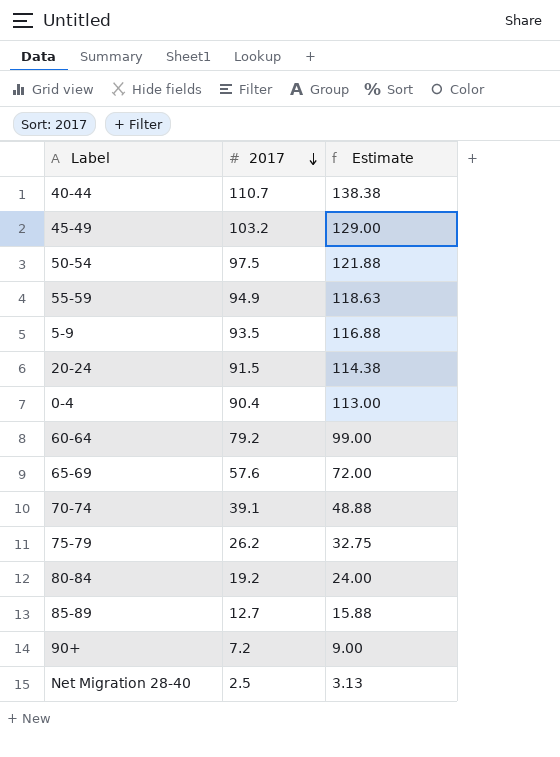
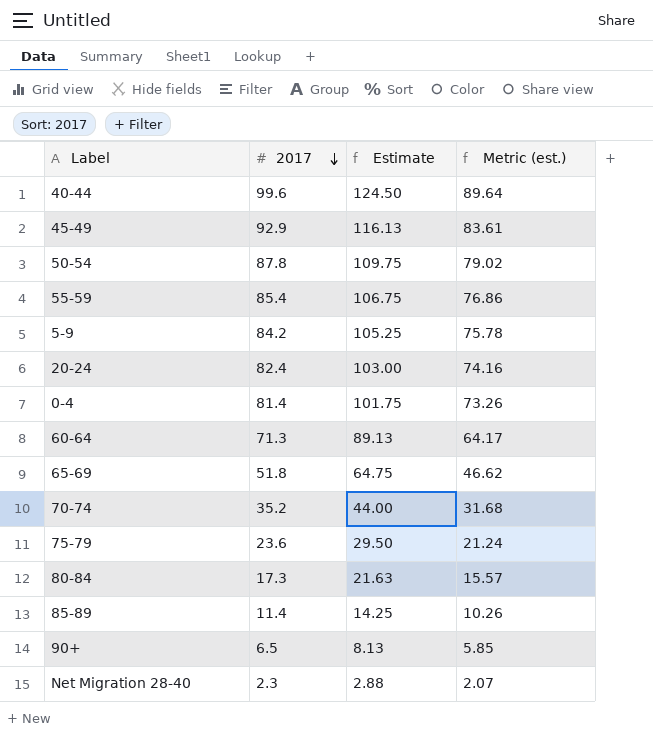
column Metric (est.) | formula: none -> [2017] * 0.9
40-44 | 2017: 110.7 -> 99.6
40-44 | Estimate: 138.38 -> 124.50
45-49 | 2017: 103.2 -> 92.9
45-49 | Estimate: 129.00 -> 116.13
50-54 | 2017: 97.5 -> 87.8
50-54 | Estimate: 121.88 -> 109.75
55-59 | 2017: 94.9 -> 85.4
55-59 | Estimate: 118.63 -> 106.75
5-9 | 2017: 93.5 -> 84.2
5-9 | Estimate: 116.88 -> 105.25
20-24 | 2017: 91.5 -> 82.4
20-24 | Estimate: 114.38 -> 103.00
0-4 | 2017: 90.4 -> 81.4
0-4 | Estimate: 113.00 -> 101.75
60-64 | 2017: 79.2 -> 71.3
60-64 | Estimate: 99.00 -> 89.13
65-69 | 2017: 57.6 -> 51.8
65-69 | Estimate: 72.00 -> 64.75
70-74 | 2017: 39.1 -> 35.2
70-74 | Estimate: 48.88 -> 44.00
75-79 | 2017: 26.2 -> 23.6
75-79 | Estimate: 32.75 -> 29.50
80-84 | 2017: 19.2 -> 17.3
80-84 | Estimate: 24.00 -> 21.63
85-89 | 2017: 12.7 -> 11.4
85-89 | Estimate: 15.88 -> 14.25
90+ | 2017: 7.2 -> 6.5
90+ | Estimate: 9.00 -> 8.13
Net Migration 28-40 | 2017: 2.5 -> 2.3
Net Migration 28-40 | Estimate: 3.13 -> 2.88

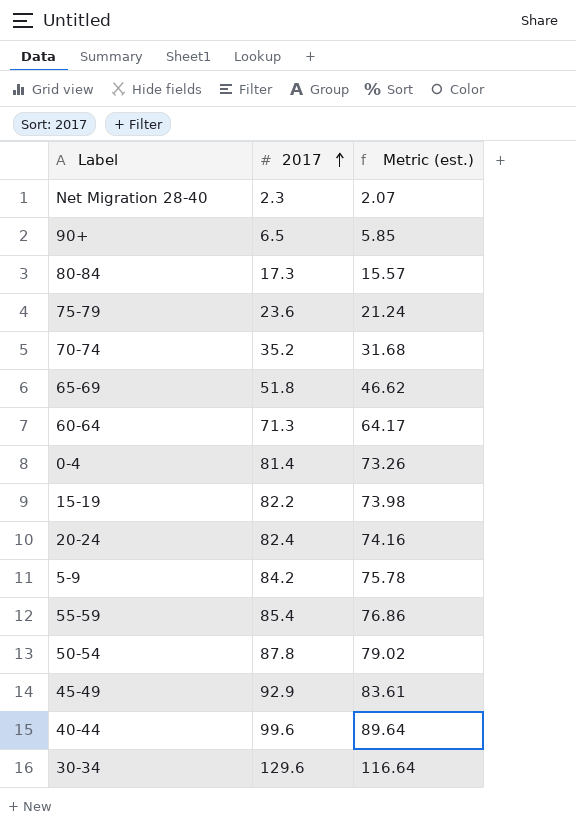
row order: 2017 descending -> 2017 ascending
column Estimate | formula: [2017] * 1.25 -> none
row 85-89: 11.4 | 14.25 | 10.26 -> none
row 15-19: none -> 82.2 | 73.98
row 30-34: none -> 129.6 | 116.64

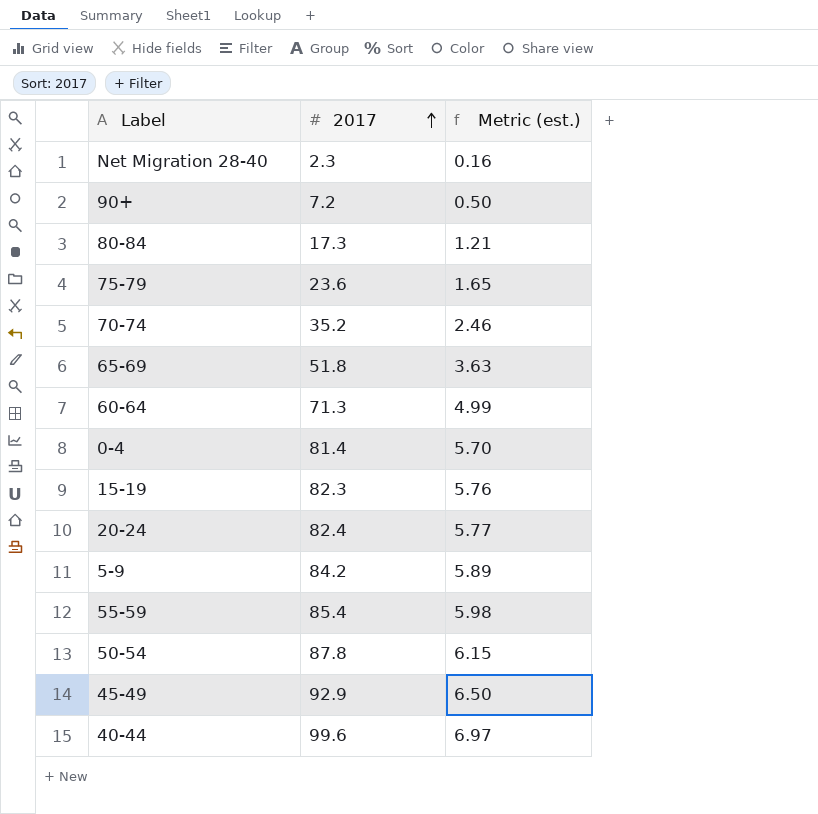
column Metric (est.) | formula: [2017] * 0.9 -> [2017] * 0.07
row 30-34: 129.6 | 116.64 -> none
90+ | 2017: 6.5 -> 7.2
15-19 | 2017: 82.2 -> 82.3

